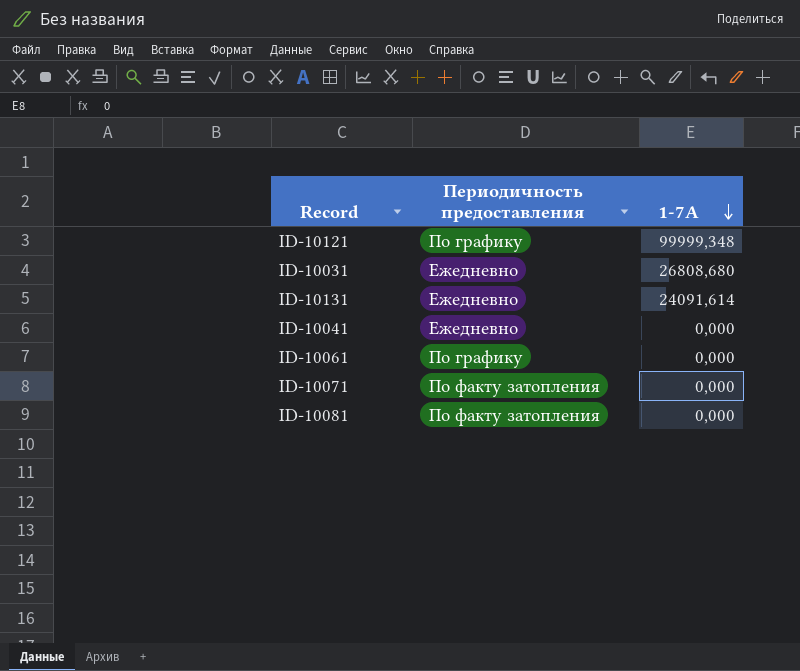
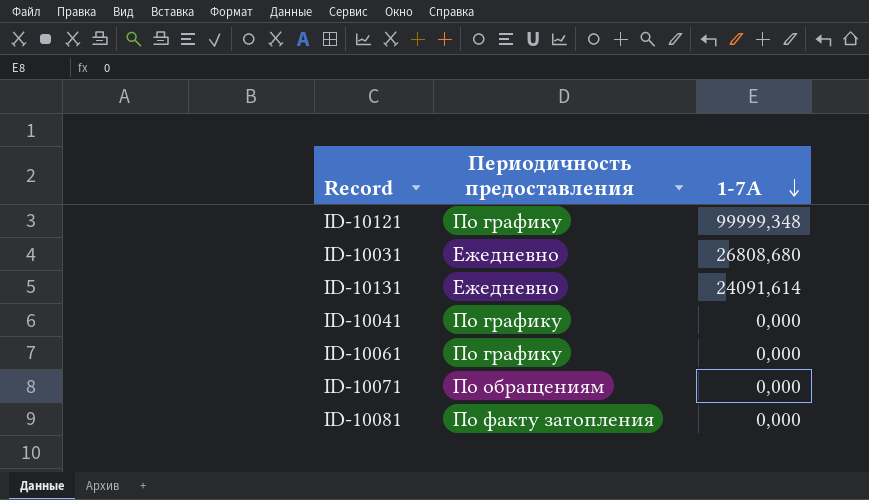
ID-10041 | Периодичность предоставления: Ежедневно -> По графику
ID-10071 | Периодичность предоставления: По факту затопления -> По обращениям

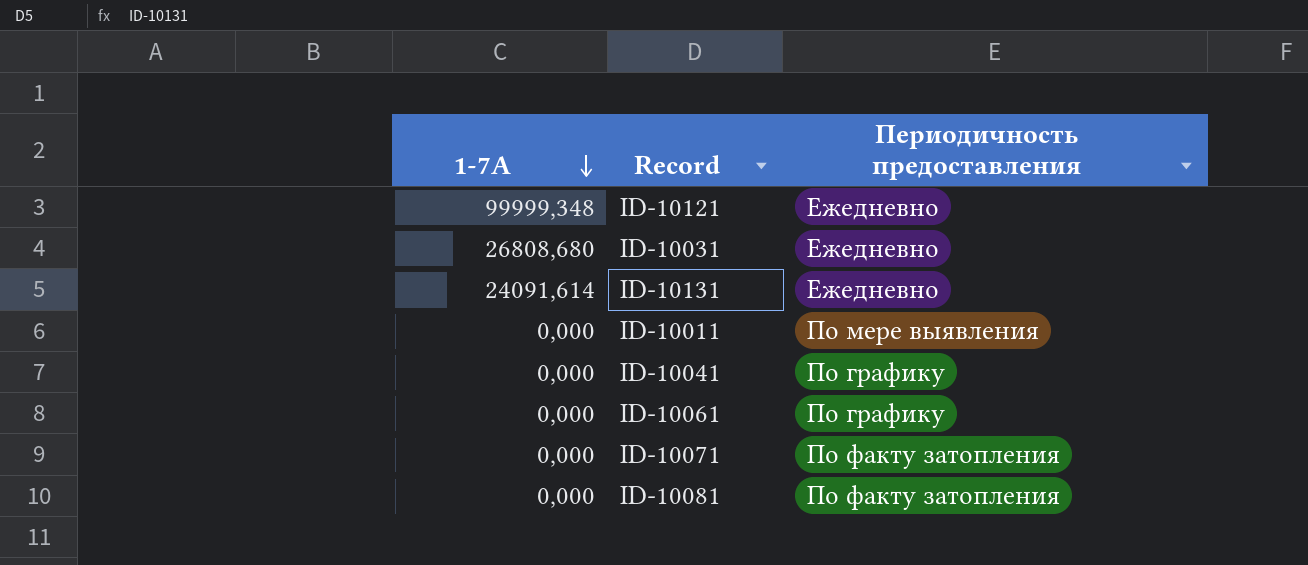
column 1-7А | position: 3 -> 1
ID-10121 | Периодичность предоставления: По графику -> Ежедневно
row ID-10011: none -> 0,000 | По мере выявления
ID-10071 | Периодичность предоставления: По обращениям -> По факту затопления

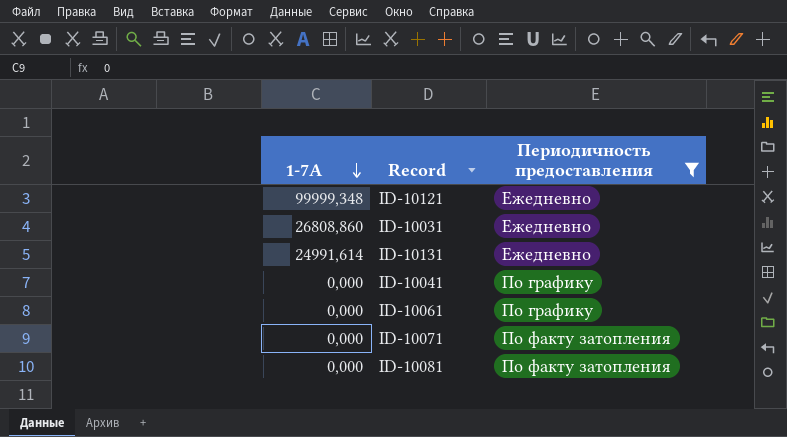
filter: none -> Периодичность предоставления != По мере выявления
ID-10031 | 1-7А: 26808,680 -> 26808,860
ID-10131 | 1-7А: 24091,614 -> 24991,614

